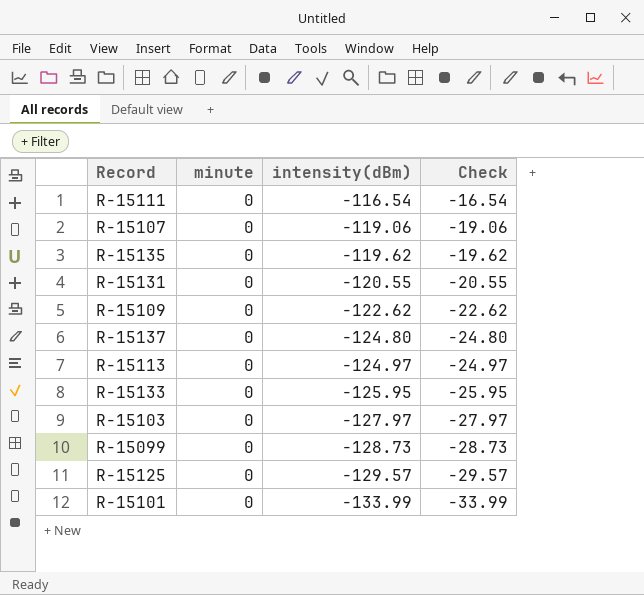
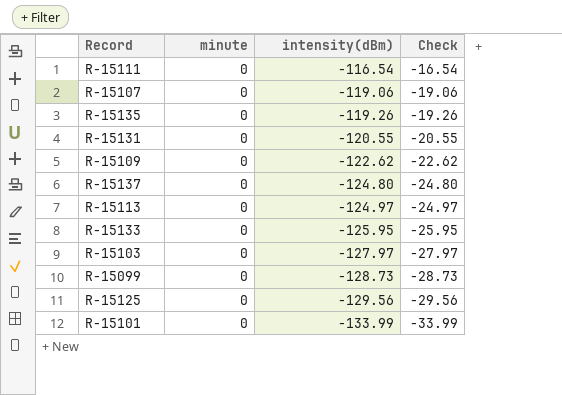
R-15135 | intensity(dBm): -119.62 -> -119.26
R-15135 | Check: -19.62 -> -19.26
R-15125 | intensity(dBm): -129.57 -> -129.56
R-15125 | Check: -29.57 -> -29.56

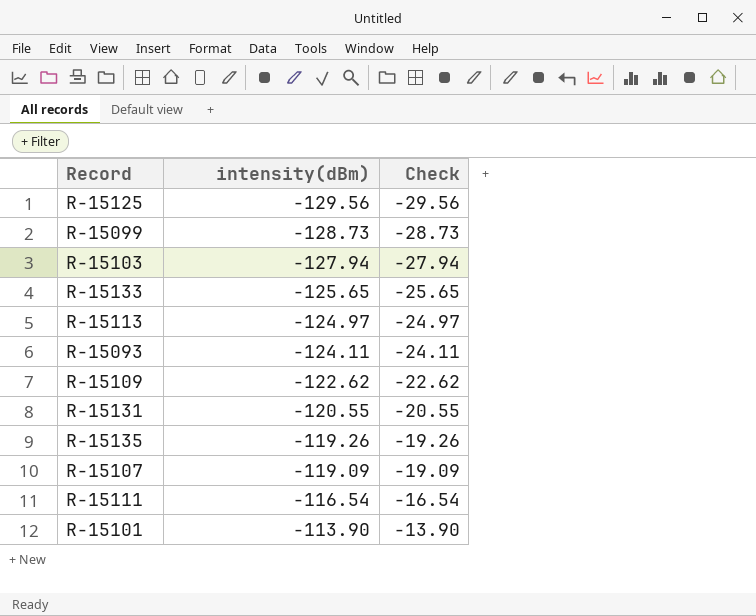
row order: intensity(dBm) descending -> intensity(dBm) ascending
column minute | position: 2 -> none
row R-15137: 0 | -124.80 | -24.80 -> none
R-15103 | intensity(dBm): -127.97 -> -127.94
R-15103 | Check: -27.97 -> -27.94
R-15133 | intensity(dBm): -125.95 -> -125.65
R-15133 | Check: -25.95 -> -25.65
row R-15093: none -> -124.11 | -24.11
R-15107 | intensity(dBm): -119.06 -> -119.09
R-15107 | Check: -19.06 -> -19.09
R-15101 | intensity(dBm): -133.99 -> -113.90
R-15101 | Check: -33.99 -> -13.90

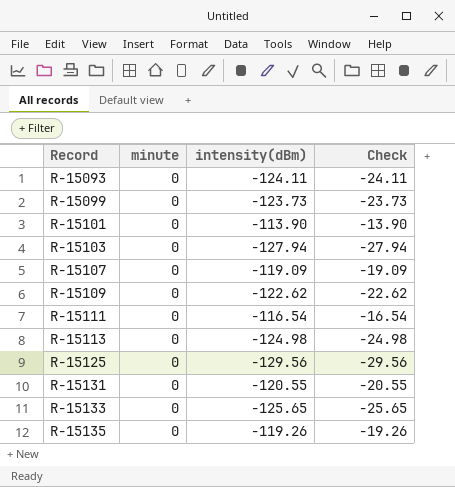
row order: intensity(dBm) ascending -> Record ascending
column minute | position: none -> 2
R-15099 | intensity(dBm): -128.73 -> -123.73
R-15099 | Check: -28.73 -> -23.73
R-15113 | intensity(dBm): -124.97 -> -124.98
R-15113 | Check: -24.97 -> -24.98

